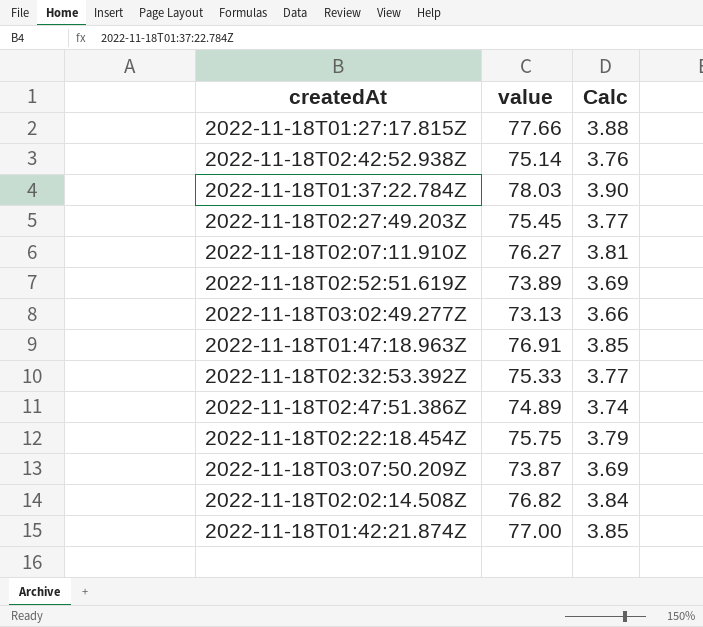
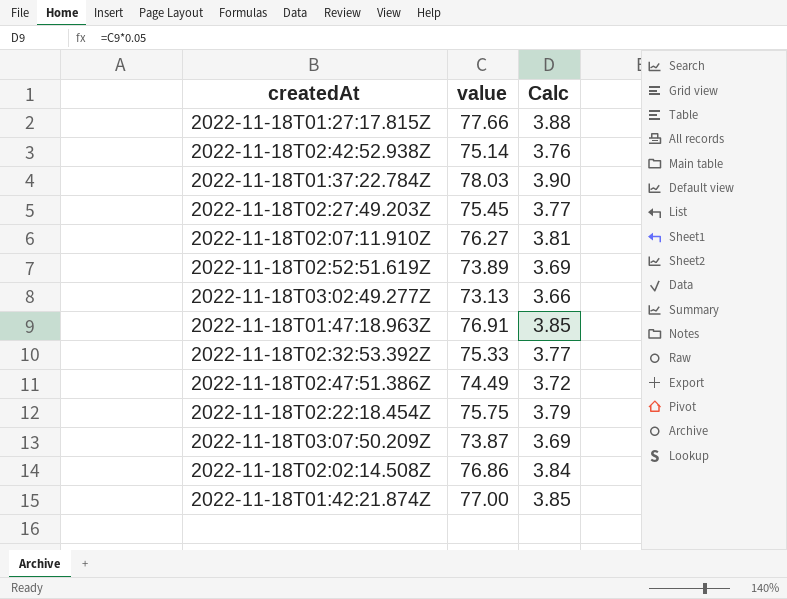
2022-11-18T02:47:51.386Z | value: 74.89 -> 74.49
2022-11-18T02:47:51.386Z | Calc: 3.74 -> 3.72
2022-11-18T02:02:14.508Z | value: 76.82 -> 76.86

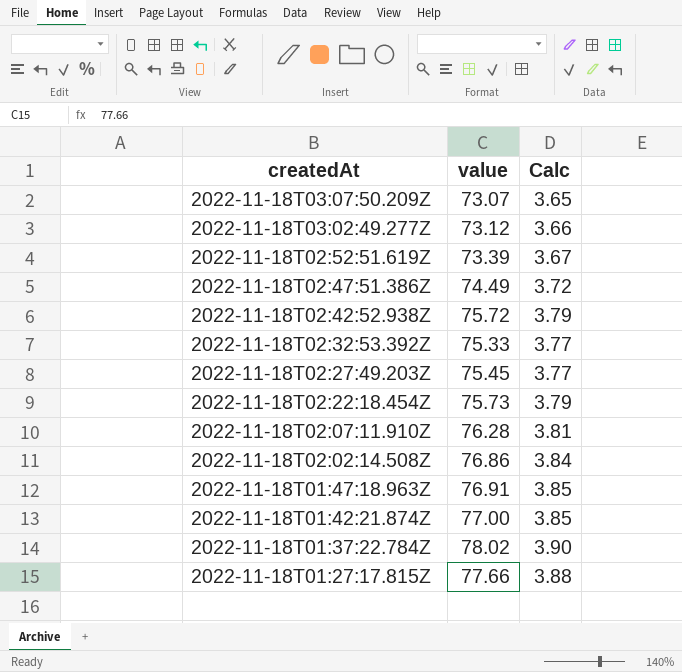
row order: none -> createdAt descending
2022-11-18T03:07:50.209Z | value: 73.87 -> 73.07
2022-11-18T03:07:50.209Z | Calc: 3.69 -> 3.65
2022-11-18T03:02:49.277Z | value: 73.13 -> 73.12
2022-11-18T02:52:51.619Z | value: 73.89 -> 73.39
2022-11-18T02:52:51.619Z | Calc: 3.69 -> 3.67
2022-11-18T02:42:52.938Z | value: 75.14 -> 75.72
2022-11-18T02:42:52.938Z | Calc: 3.76 -> 3.79
2022-11-18T02:22:18.454Z | value: 75.75 -> 75.73
2022-11-18T02:07:11.910Z | value: 76.27 -> 76.28
2022-11-18T01:37:22.784Z | value: 78.03 -> 78.02

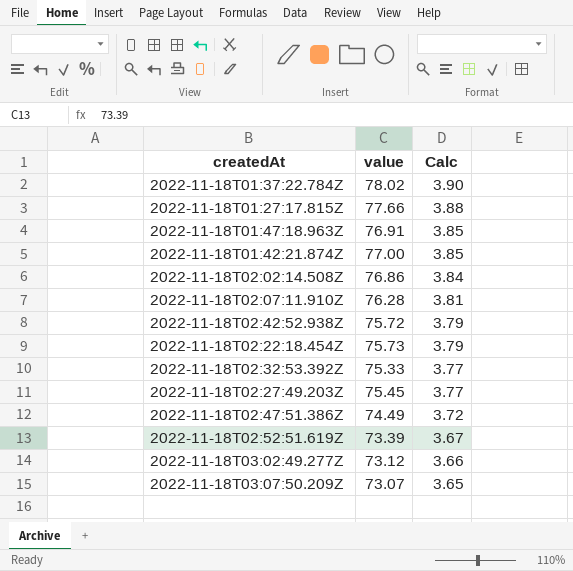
row order: createdAt descending -> Calc descending

